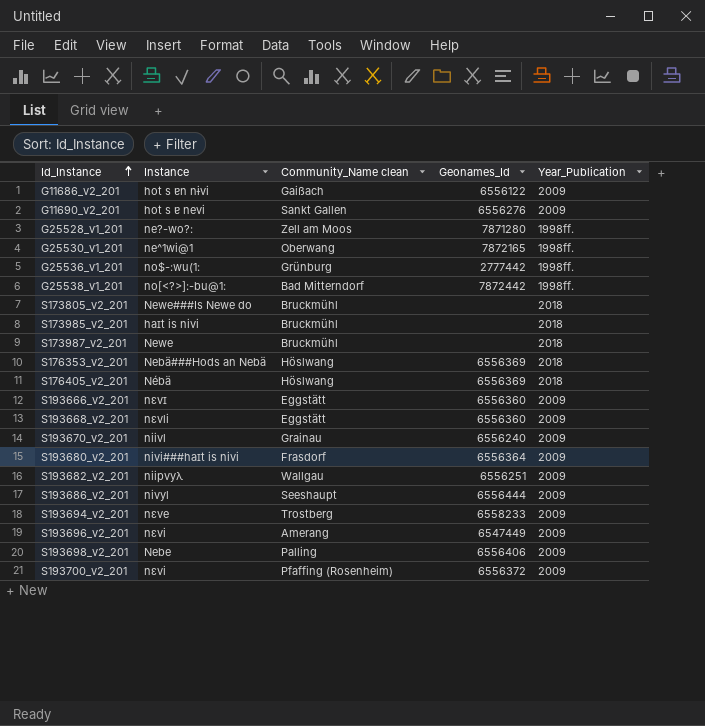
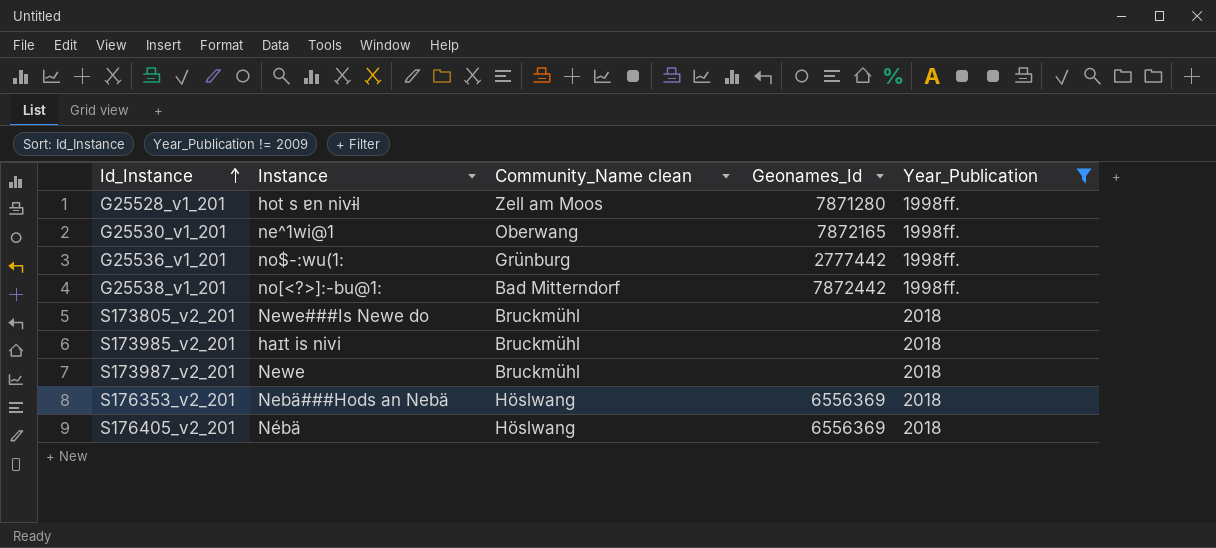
filter: none -> Year_Publication != 2009
G25528_v1_201 | Instance: ne?-wo?: -> hot s ɐn nivɨl

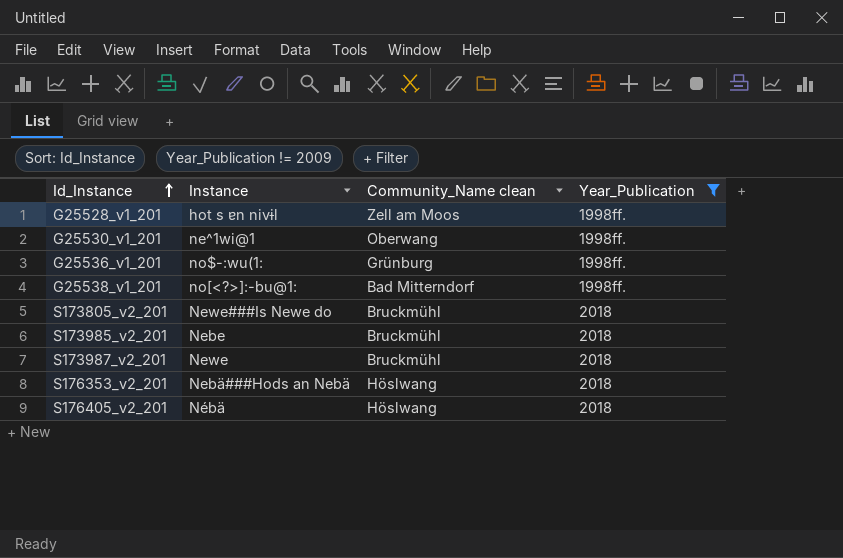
column Geonames_Id | position: 4 -> none
S173985_v2_201 | Instance: haɪt is nivi -> Nebe

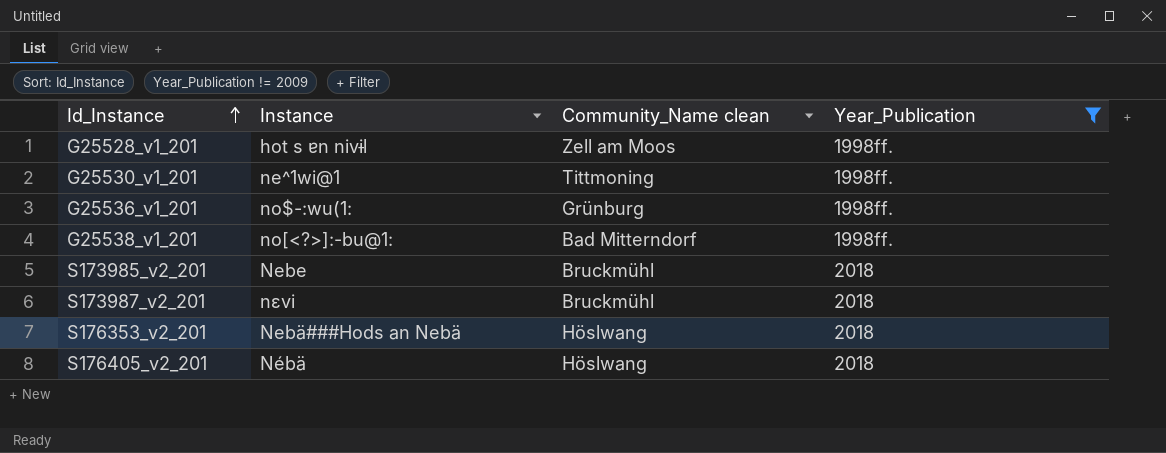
row S173805_v2_201: Newe###Is Newe do | Bruckmühl | 2018 -> none
G25530_v1_201 | Community_Name clean: Oberwang -> Tittmoning
S173987_v2_201 | Instance: Newe -> nɛvi

